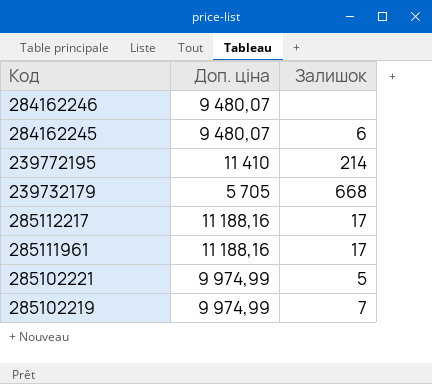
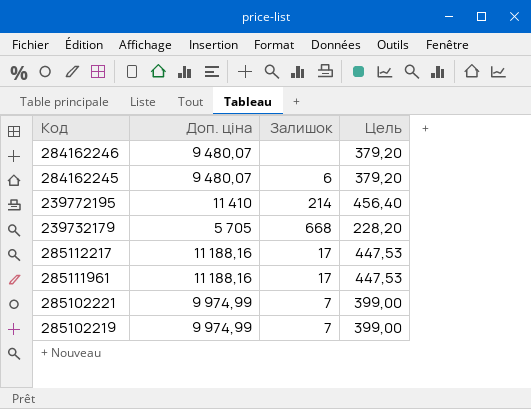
column Цель | formula: none -> [Доп. ціна] * 0,04
285102221 | Залишок: 5 -> 7

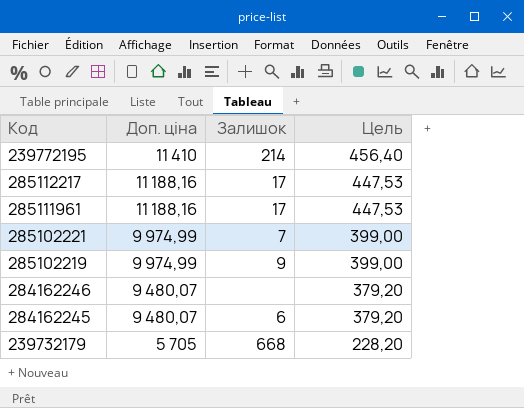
row order: none -> Доп. ціна descending
285102219 | Залишок: 7 -> 9

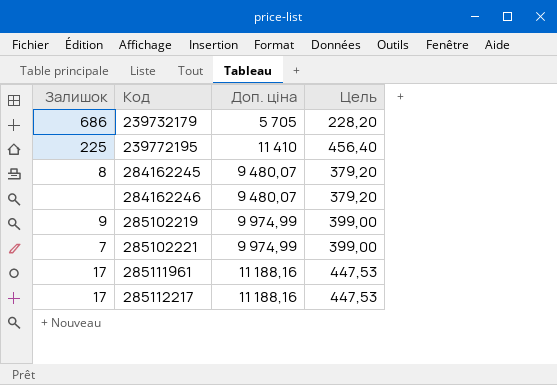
row order: Доп. ціна descending -> Код ascending
column Залишок | position: 3 -> 1
239732179 | Залишок: 668 -> 686
239772195 | Залишок: 214 -> 225
284162245 | Залишок: 6 -> 8

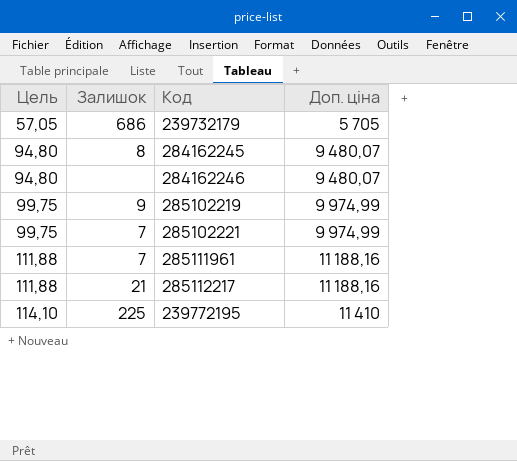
row order: Код ascending -> Цель ascending
column Цель | formula: [Доп. ціна] * 0,04 -> [Доп. ціна] * 0,01
column Цель | position: 4 -> 1
285111961 | Залишок: 17 -> 7
285112217 | Залишок: 17 -> 21

